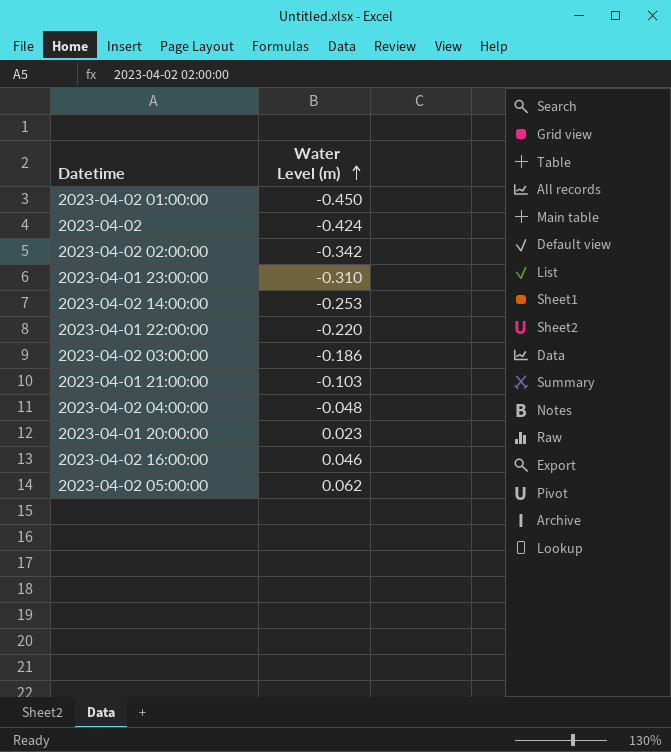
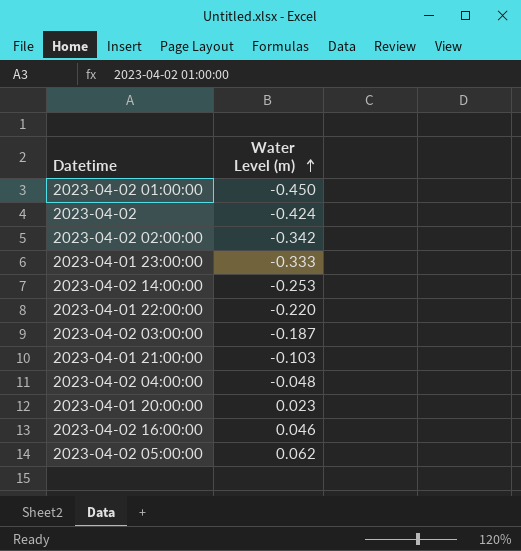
2023-04-01 23:00:00 | Water Level (m): -0.310 -> -0.333
2023-04-02 03:00:00 | Water Level (m): -0.186 -> -0.187

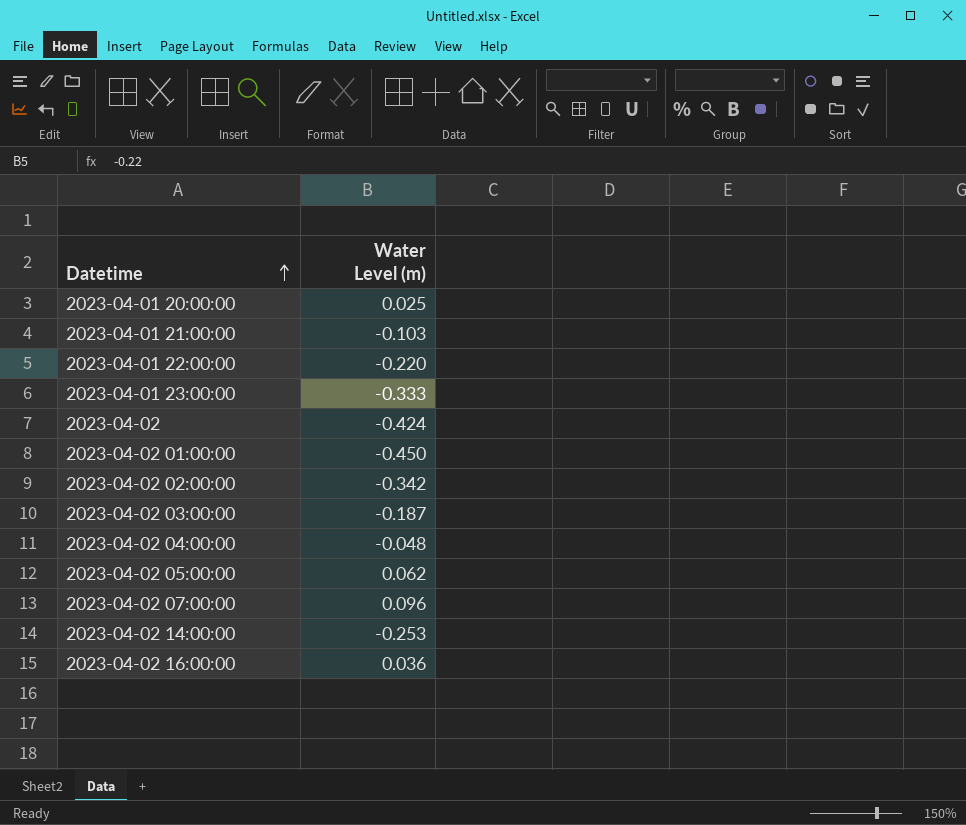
row order: Water Level (m) ascending -> Datetime ascending
2023-04-01 20:00:00 | Water Level (m): 0.023 -> 0.025
row 2023-04-02 07:00:00: none -> 0.096
2023-04-02 16:00:00 | Water Level (m): 0.046 -> 0.036

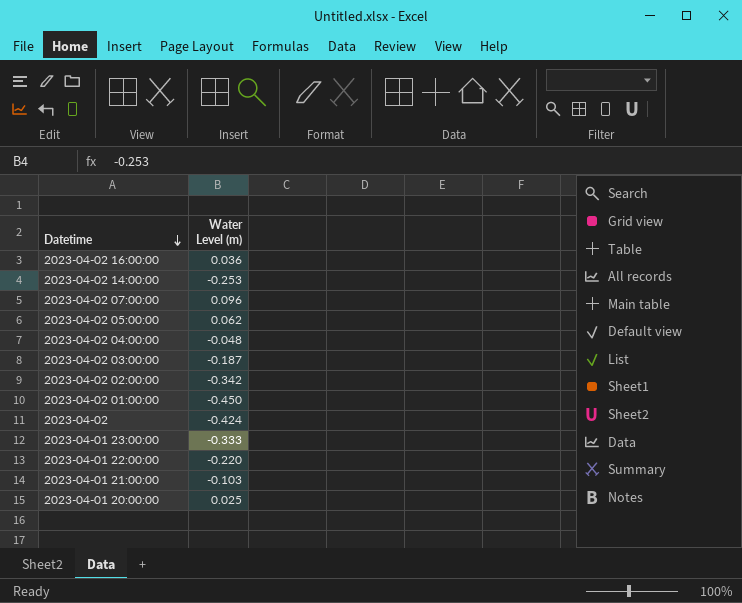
row order: Datetime ascending -> Datetime descending

